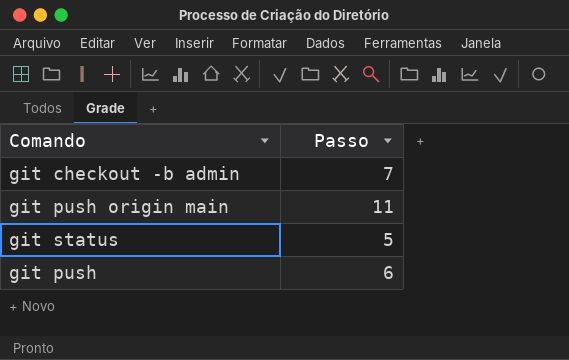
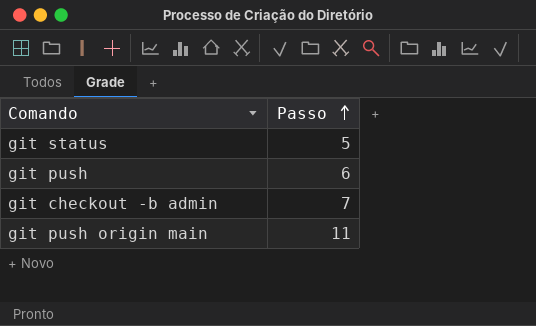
row order: none -> Passo ascending

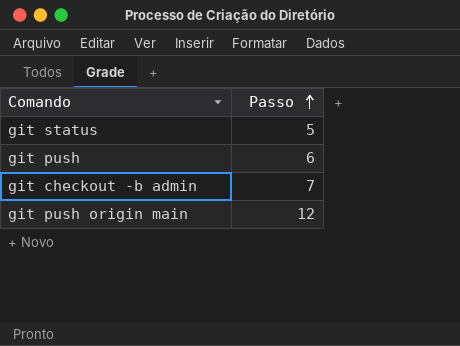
git push origin main | Passo: 11 -> 12

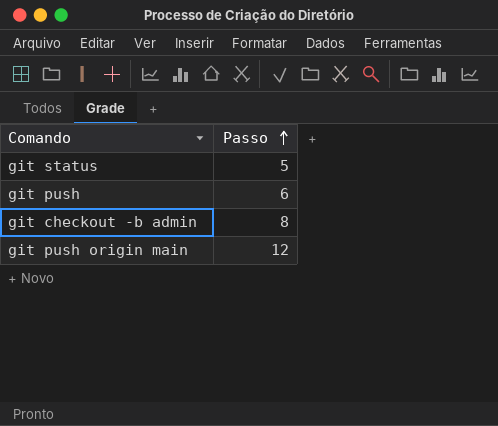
git checkout -b admin | Passo: 7 -> 8

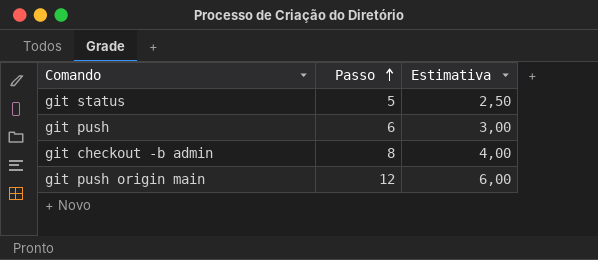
column Estimativa | formula: none -> [Passo] * 0,5

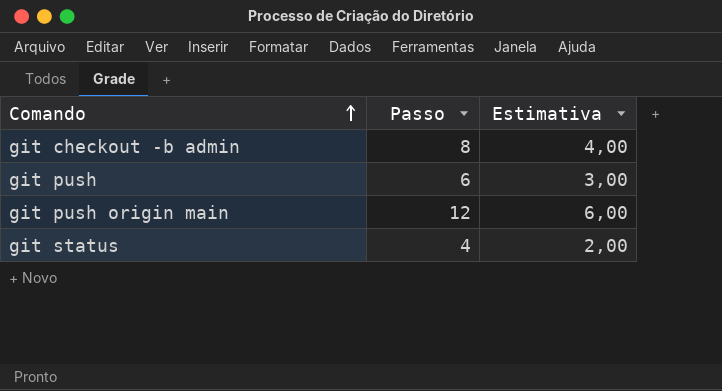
row order: Passo ascending -> Comando ascending
git status | Passo: 5 -> 4
git status | Estimativa: 2,50 -> 2,00

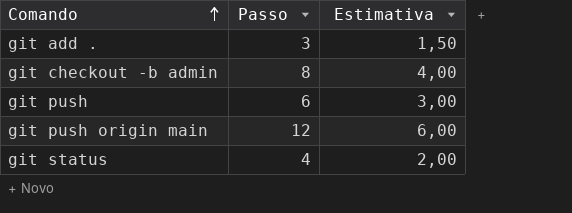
row git add .: none -> 3 | 1,50

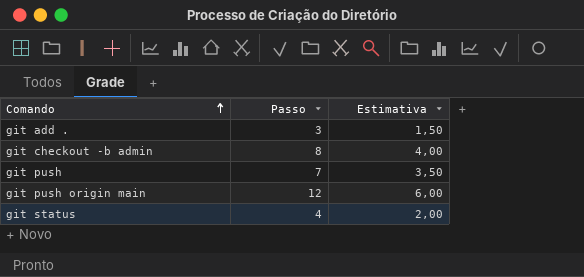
git push | Passo: 6 -> 7
git push | Estimativa: 3,00 -> 3,50

